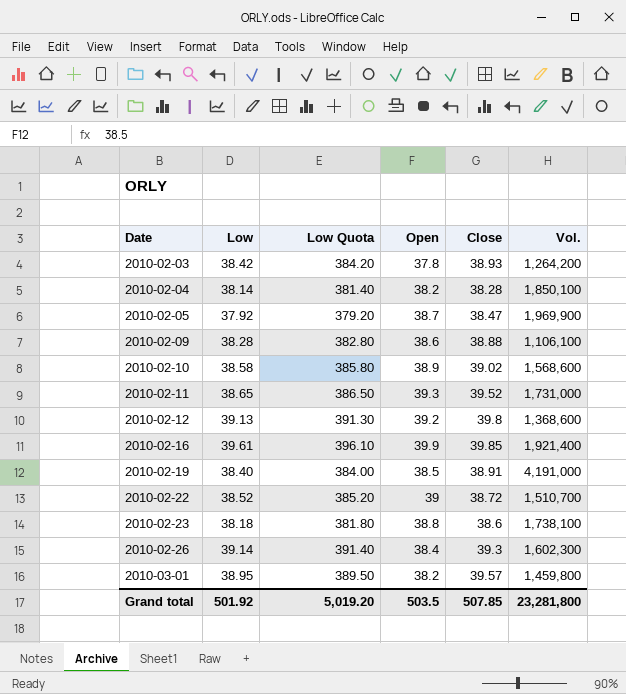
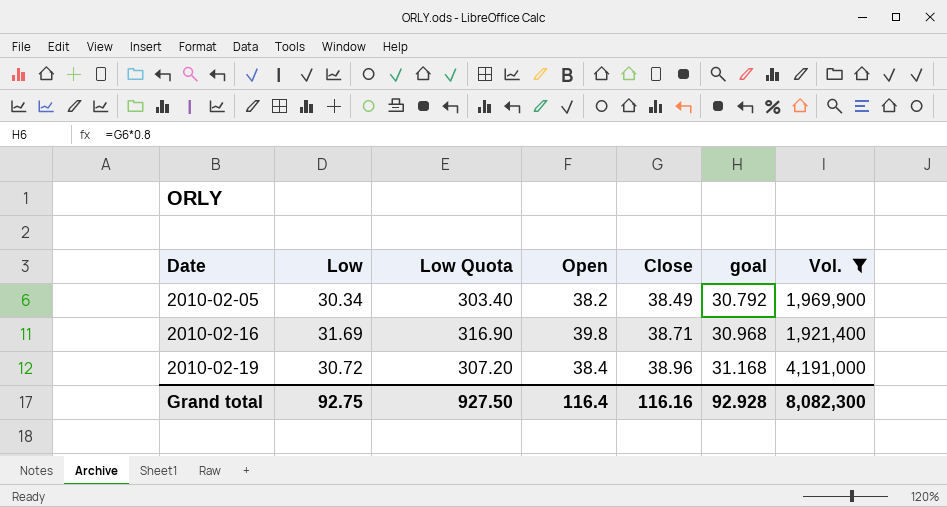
filter: none -> Vol. >= 1,921,400
column goal | formula: none -> [Close] * 0.8
2010-02-05 | Low: 37.92 -> 30.34
2010-02-05 | Low Quota: 379.20 -> 303.40
2010-02-05 | Open: 38.7 -> 38.2
2010-02-05 | Close: 38.47 -> 38.49
2010-02-16 | Low: 39.61 -> 31.69
2010-02-16 | Low Quota: 396.10 -> 316.90
2010-02-16 | Open: 39.9 -> 39.8
2010-02-16 | Close: 39.85 -> 38.71
2010-02-19 | Low: 38.40 -> 30.72
2010-02-19 | Low Quota: 384.00 -> 307.20
2010-02-19 | Open: 38.5 -> 38.4
2010-02-19 | Close: 38.91 -> 38.96
Grand total | Low: 501.92 -> 92.75
Grand total | Low Quota: 5,019.20 -> 927.50
Grand total | Open: 503.5 -> 116.4
Grand total | Close: 507.85 -> 116.16
Grand total | Vol.: 23,281,800 -> 8,082,300

